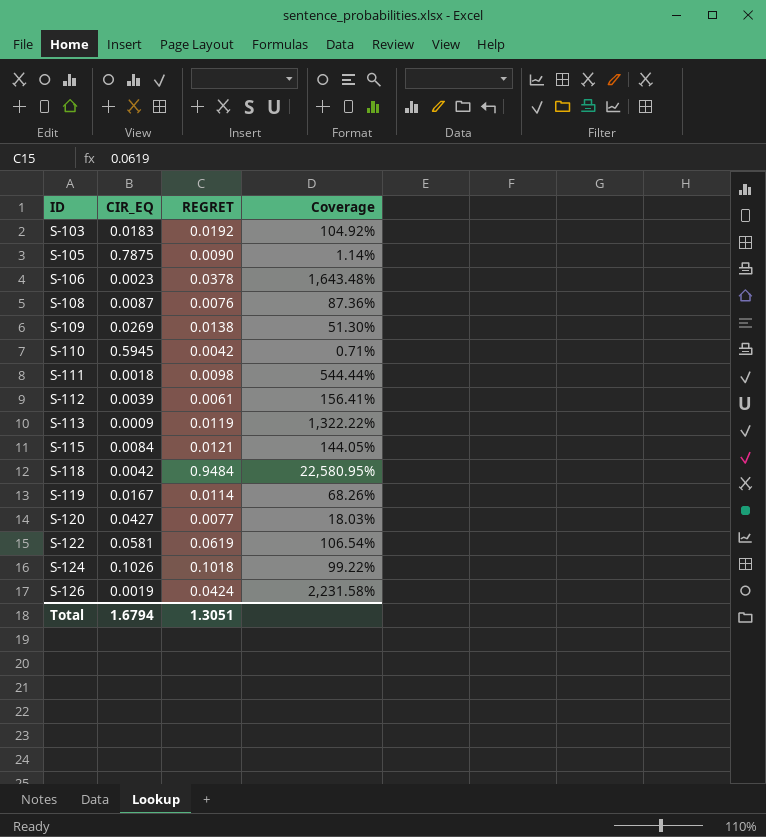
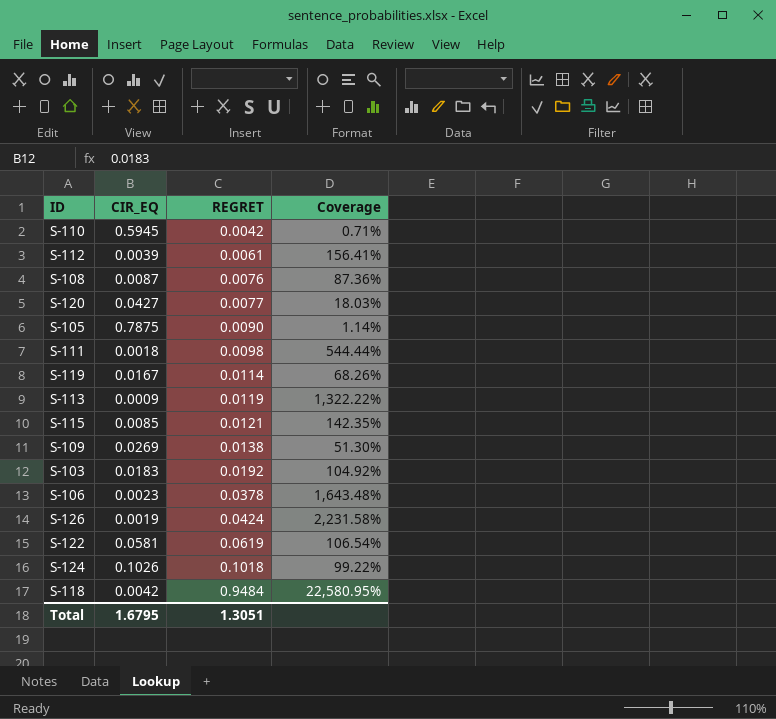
row order: ID ascending -> REGRET ascending
S-115 | CIR_EQ: 0.0084 -> 0.0085
S-115 | Coverage: 144.05% -> 142.35%
Total | CIR_EQ: 1.6794 -> 1.6795

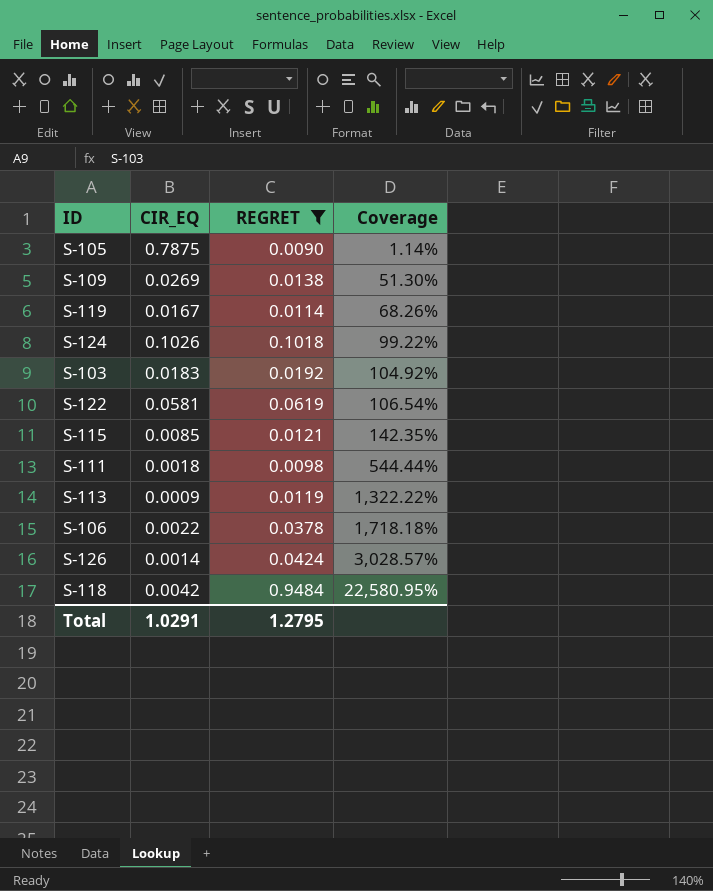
filter: none -> REGRET >= 0.0090
row order: REGRET ascending -> Coverage ascending
S-106 | CIR_EQ: 0.0023 -> 0.0022
S-106 | Coverage: 1,643.48% -> 1,718.18%
S-126 | CIR_EQ: 0.0019 -> 0.0014
S-126 | Coverage: 2,231.58% -> 3,028.57%
Total | CIR_EQ: 1.6795 -> 1.0291
Total | REGRET: 1.3051 -> 1.2795

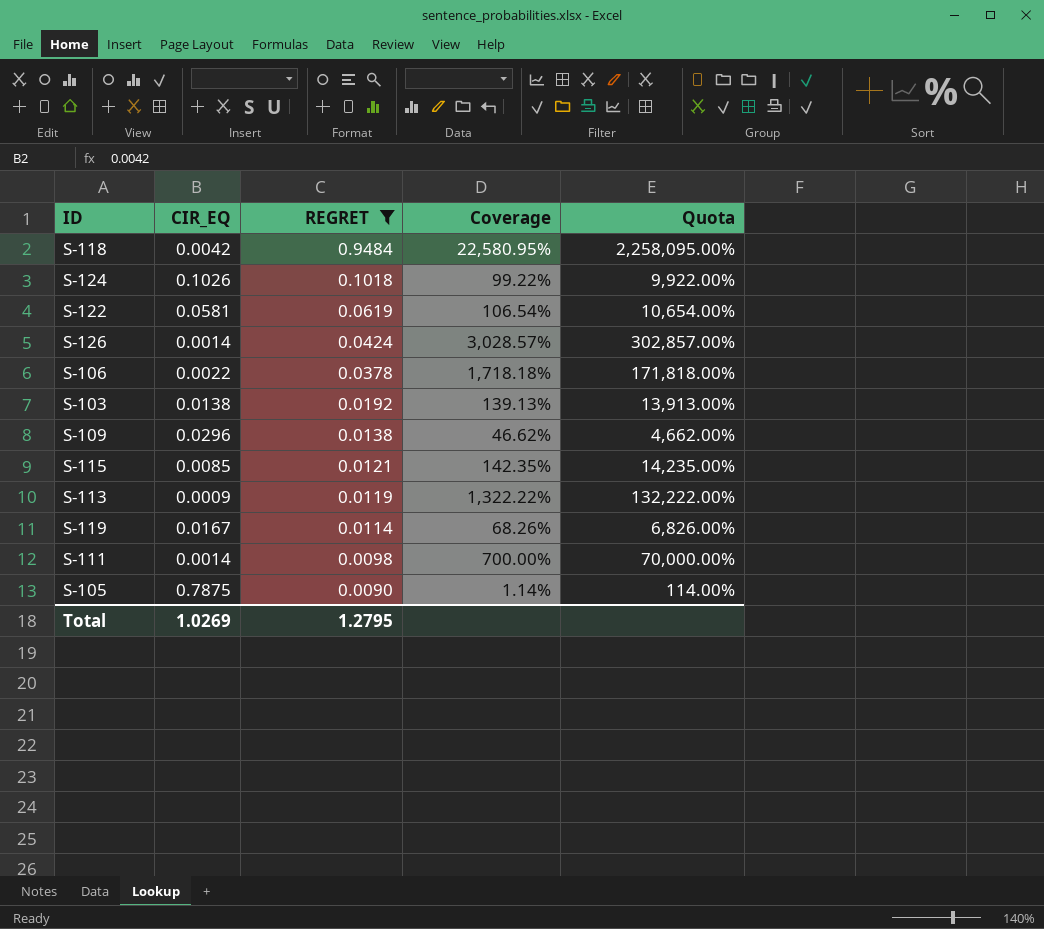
row order: Coverage ascending -> REGRET descending
column Quota | formula: none -> [Coverage] * 100
S-103 | CIR_EQ: 0.0183 -> 0.0138
S-103 | Coverage: 104.92% -> 139.13%
S-109 | CIR_EQ: 0.0269 -> 0.0296
S-109 | Coverage: 51.30% -> 46.62%
S-111 | CIR_EQ: 0.0018 -> 0.0014
S-111 | Coverage: 544.44% -> 700.00%
Total | CIR_EQ: 1.0291 -> 1.0269

